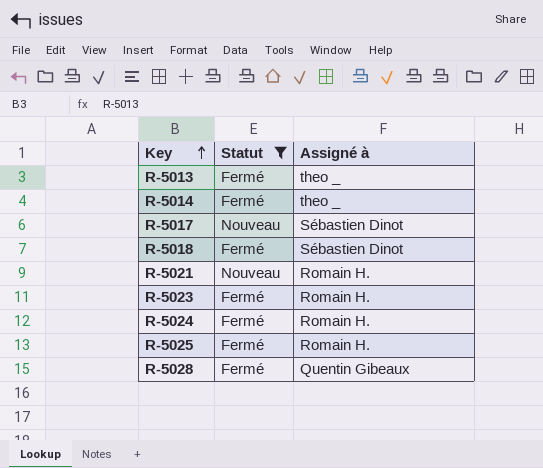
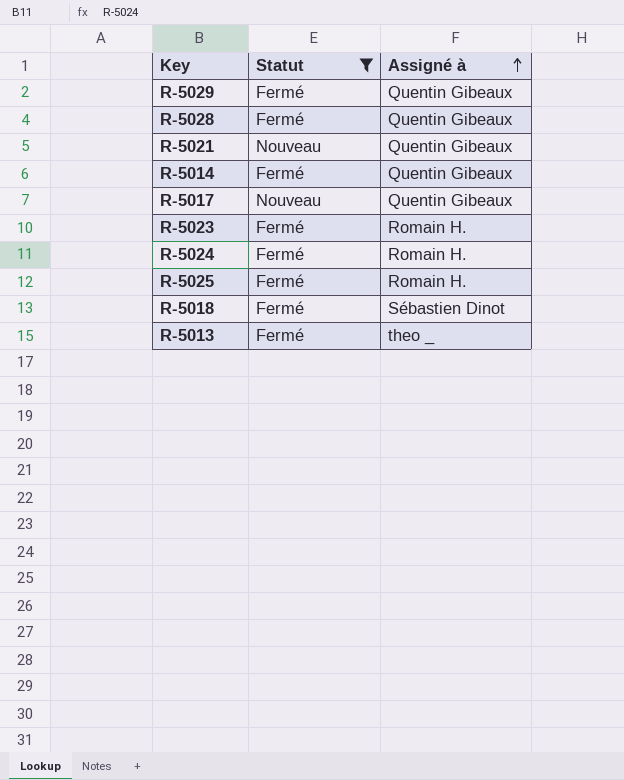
row order: Key ascending -> Assigné à ascending
row R-5029: none -> Fermé | Quentin Gibeaux
R-5021 | Assigné à: Romain H. -> Quentin Gibeaux
R-5014 | Assigné à: theo _ -> Quentin Gibeaux
R-5017 | Assigné à: Sébastien Dinot -> Quentin Gibeaux

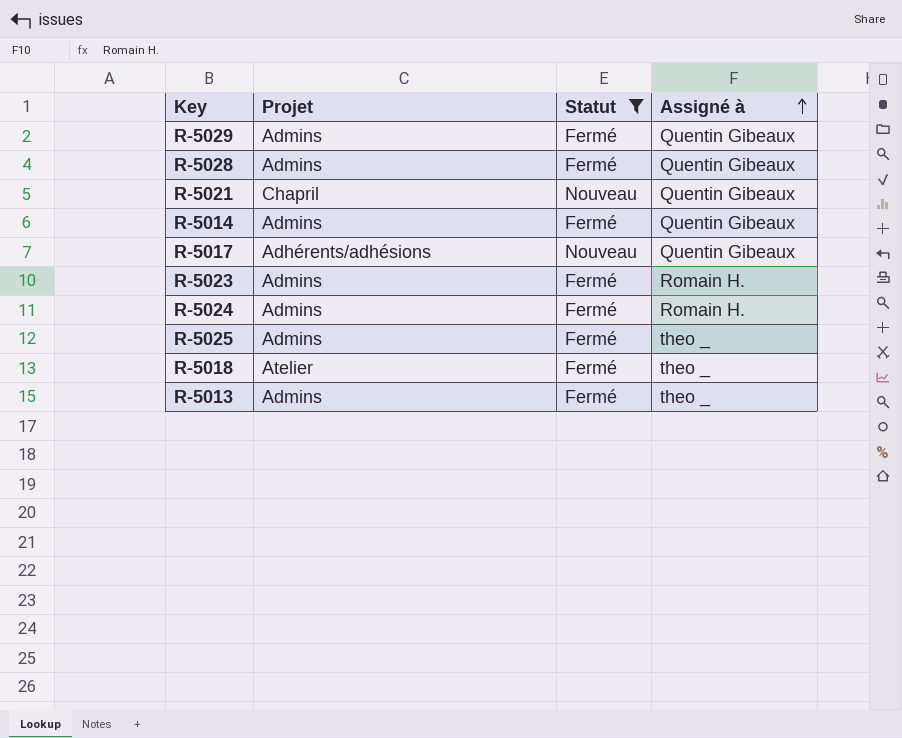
column Projet | position: none -> 2
R-5025 | Assigné à: Romain H. -> theo _
R-5018 | Assigné à: Sébastien Dinot -> theo _

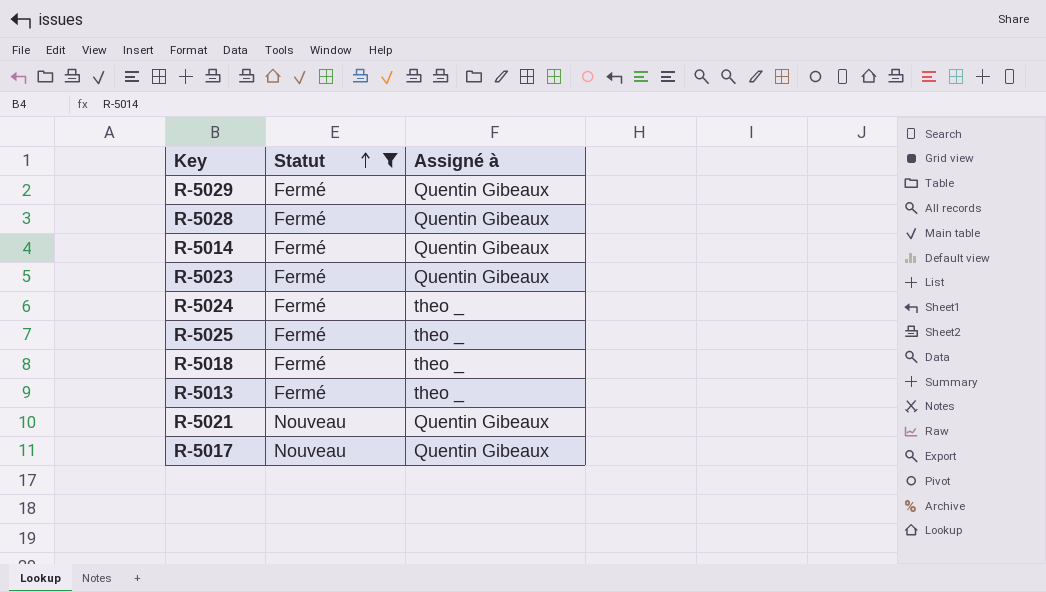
row order: Assigné à ascending -> Statut ascending
column Projet | position: 2 -> none
R-5023 | Assigné à: Romain H. -> Quentin Gibeaux
R-5024 | Assigné à: Romain H. -> theo _

